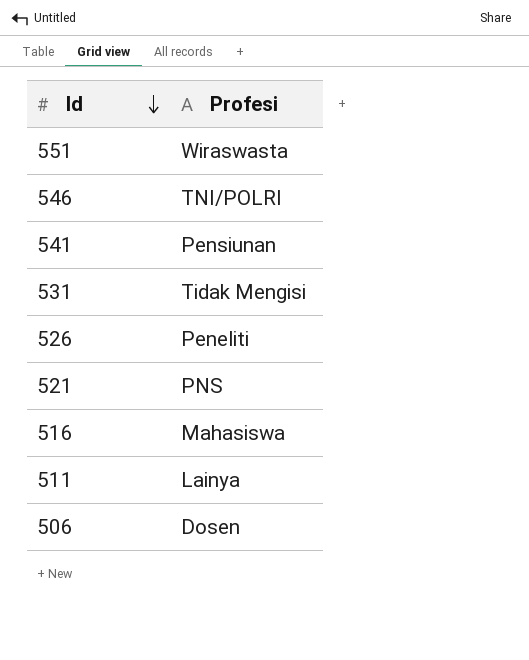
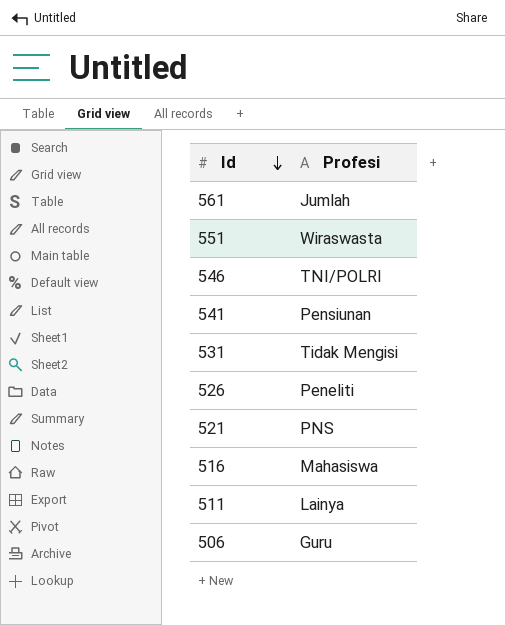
row 561: none -> Jumlah
506 | Profesi: Dosen -> Guru

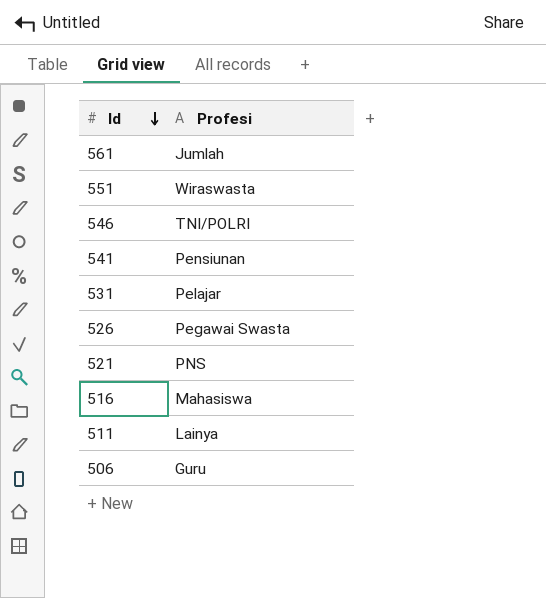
531 | Profesi: Tidak Mengisi -> Pelajar
526 | Profesi: Peneliti -> Pegawai Swasta

